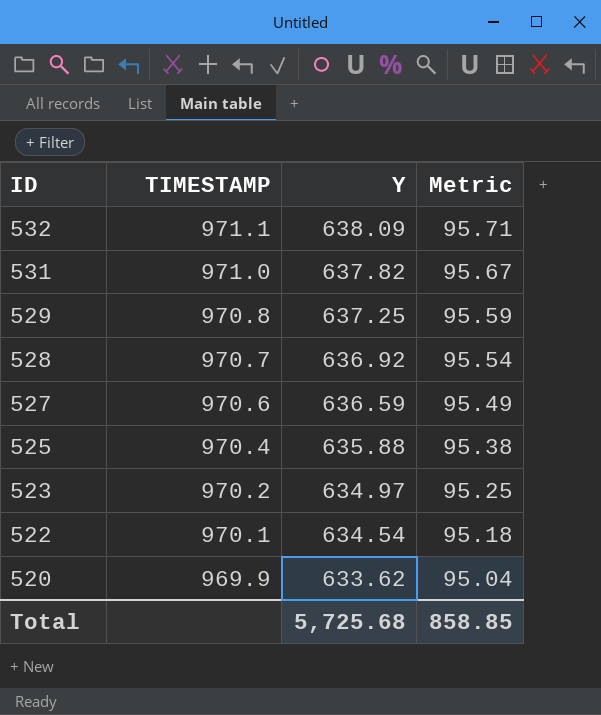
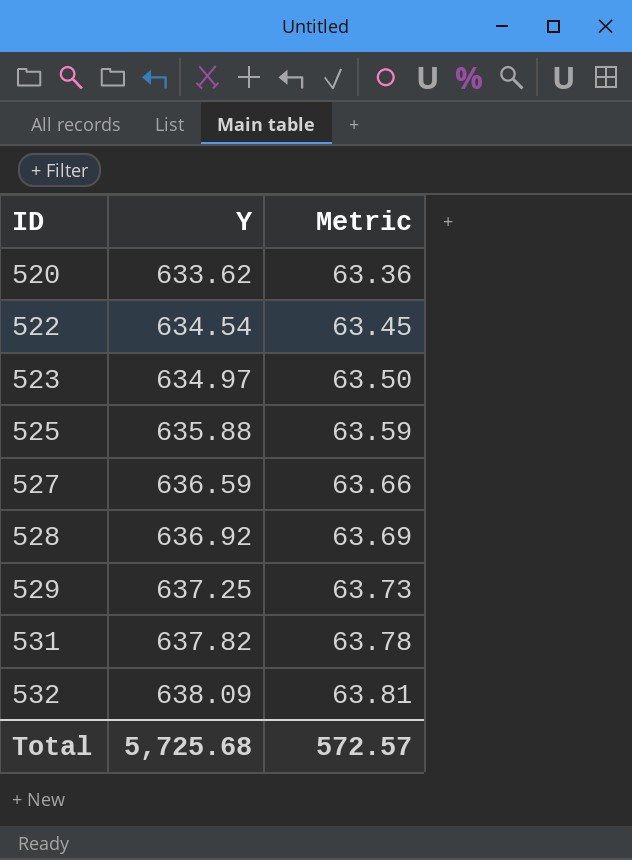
row order: ID descending -> ID ascending
column TIMESTAMP | position: 2 -> none
column Metric | formula: [Y] * 0.15 -> [Y] * 0.1
Total | Metric: 858.85 -> 572.57

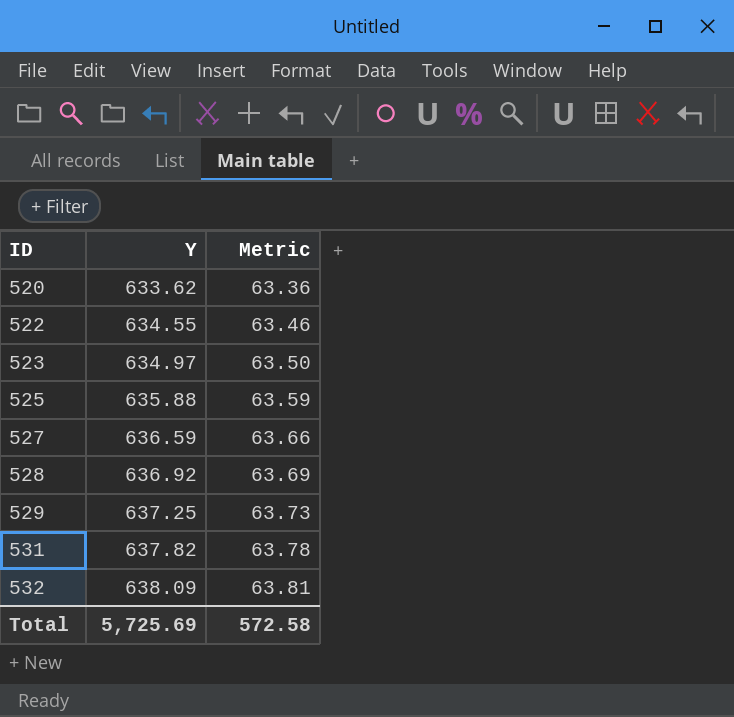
522 | Y: 634.54 -> 634.55
522 | Metric: 63.45 -> 63.46
Total | Y: 5,725.68 -> 5,725.69
Total | Metric: 572.57 -> 572.58

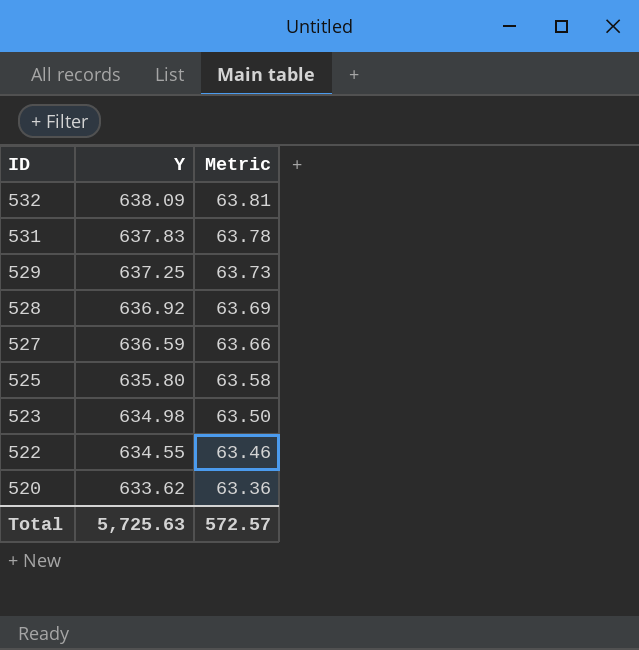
row order: ID ascending -> ID descending
531 | Y: 637.82 -> 637.83
525 | Y: 635.88 -> 635.80
525 | Metric: 63.59 -> 63.58
523 | Y: 634.97 -> 634.98
Total | Y: 5,725.69 -> 5,725.63
Total | Metric: 572.58 -> 572.57

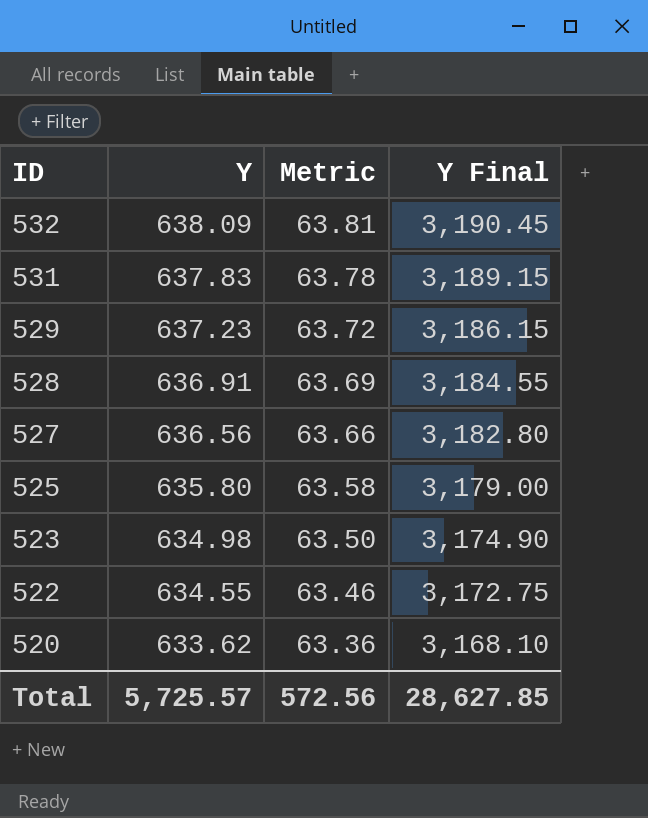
column Y Final | formula: none -> [Y] * 5
529 | Y: 637.25 -> 637.23
529 | Metric: 63.73 -> 63.72
528 | Y: 636.92 -> 636.91
527 | Y: 636.59 -> 636.56
Total | Y: 5,725.63 -> 5,725.57
Total | Metric: 572.57 -> 572.56

